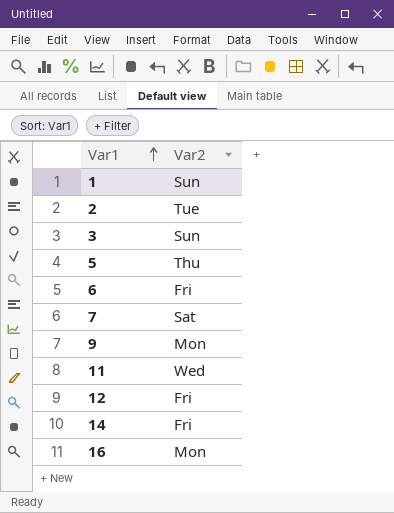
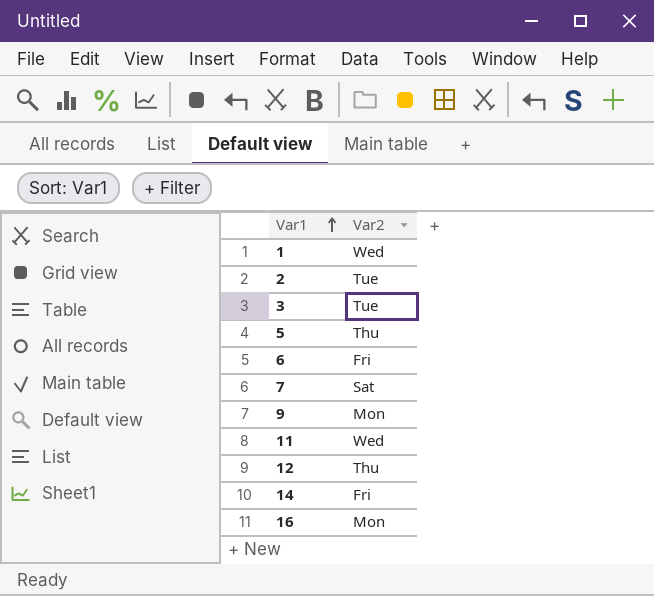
1 | Var2: Sun -> Wed
3 | Var2: Sun -> Tue
12 | Var2: Fri -> Thu

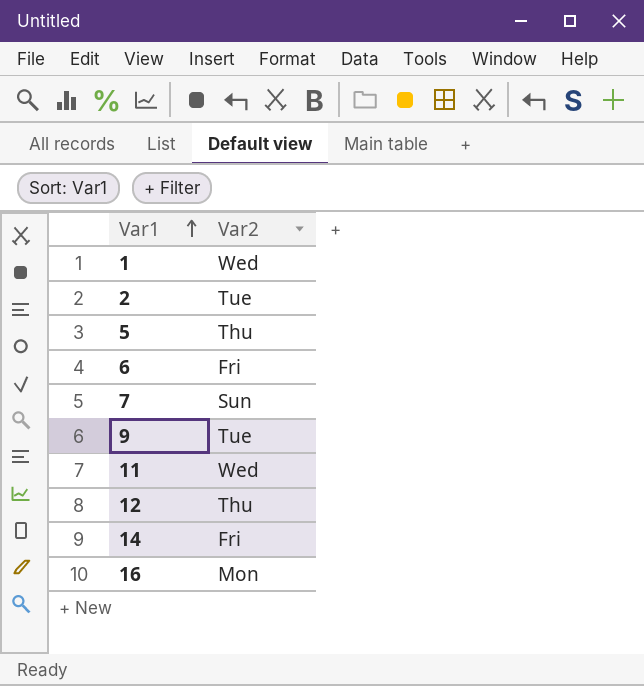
row 3: Tue -> none
7 | Var2: Sat -> Sun
9 | Var2: Mon -> Tue

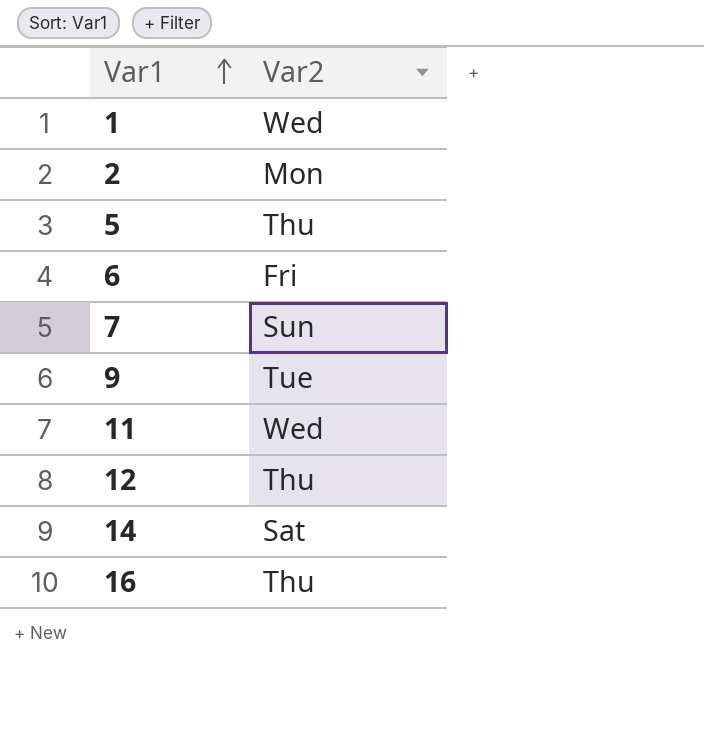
2 | Var2: Tue -> Mon
14 | Var2: Fri -> Sat
16 | Var2: Mon -> Thu

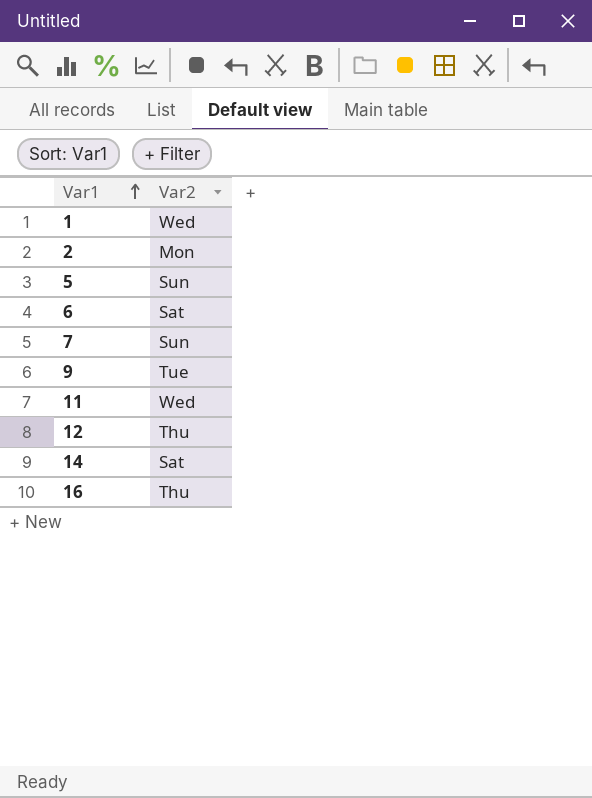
5 | Var2: Thu -> Sun
6 | Var2: Fri -> Sat

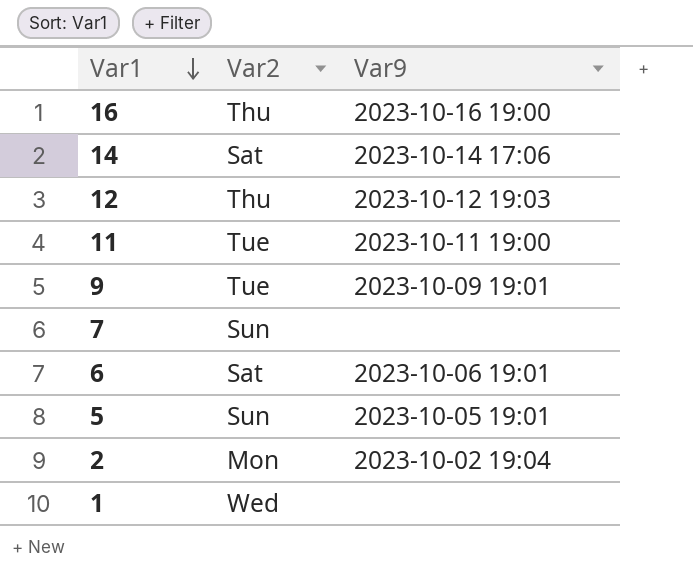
row order: Var1 ascending -> Var1 descending
column Var9 | position: none -> 3
11 | Var2: Wed -> Tue

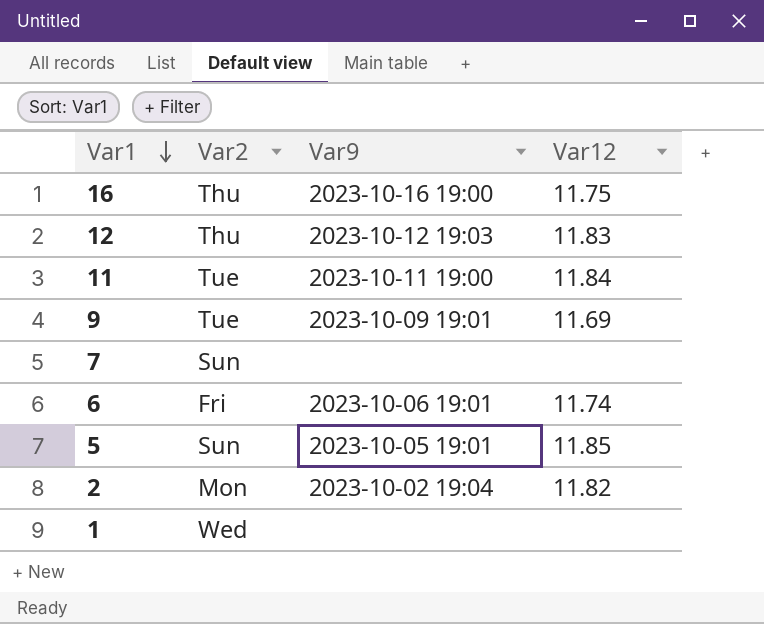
column Var12 | position: none -> 4
row 14: Sat | 2023-10-14 17:06 -> none
6 | Var2: Sat -> Fri

